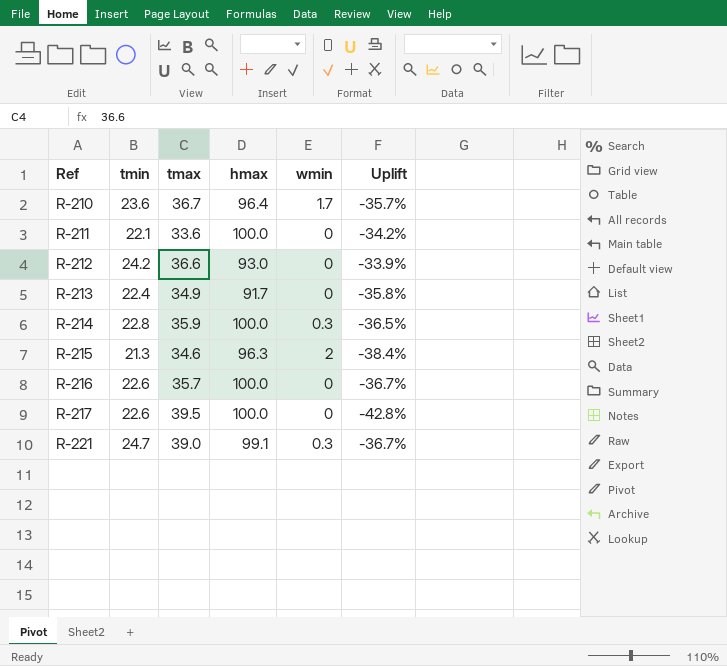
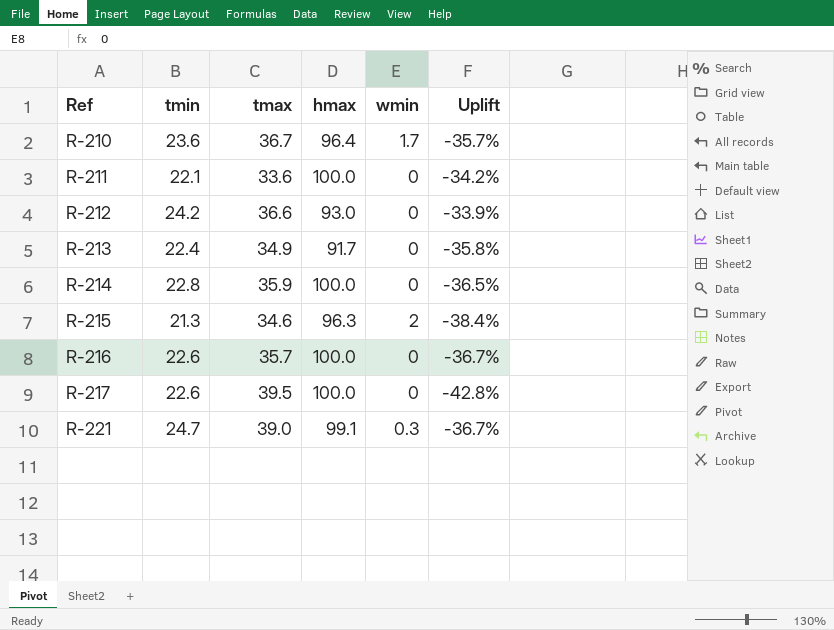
R-214 | wmin: 0.3 -> 0

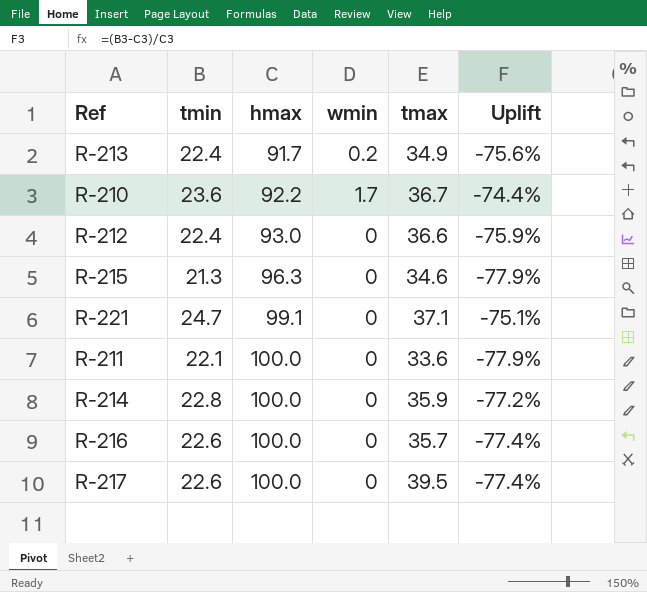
row order: Ref ascending -> hmax ascending
column tmax | position: 3 -> 5
column Uplift | formula: ([tmin] - [tmax]) / [tmax] -> ([tmin] - [hmax]) / [hmax]
R-213 | wmin: 0 -> 0.2
R-210 | hmax: 96.4 -> 92.2
R-212 | tmin: 24.2 -> 22.4
R-215 | wmin: 2 -> 0
R-221 | wmin: 0.3 -> 0
R-221 | tmax: 39.0 -> 37.1

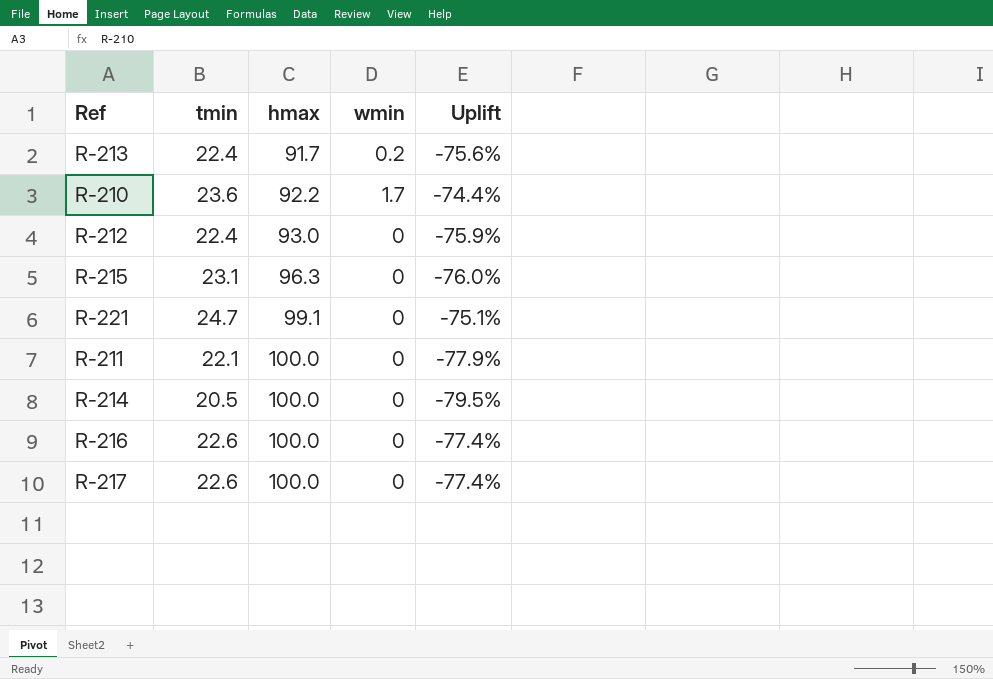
column tmax | position: 5 -> none
R-215 | tmin: 21.3 -> 23.1
R-215 | Uplift: -77.9% -> -76.0%
R-214 | tmin: 22.8 -> 20.5
R-214 | Uplift: -77.2% -> -79.5%

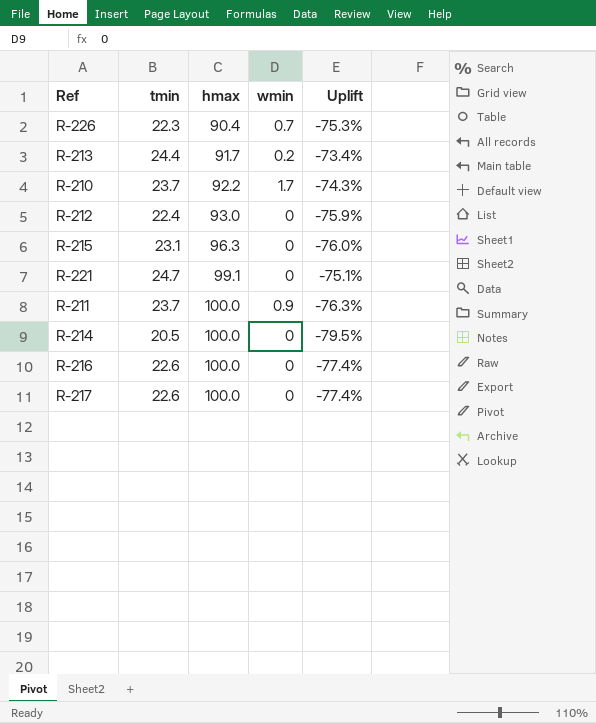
row R-226: none -> 22.3 | 90.4 | 0.7 | -75.3%
R-213 | tmin: 22.4 -> 24.4
R-213 | Uplift: -75.6% -> -73.4%
R-210 | tmin: 23.6 -> 23.7
R-210 | Uplift: -74.4% -> -74.3%
R-211 | tmin: 22.1 -> 23.7
R-211 | wmin: 0 -> 0.9
R-211 | Uplift: -77.9% -> -76.3%

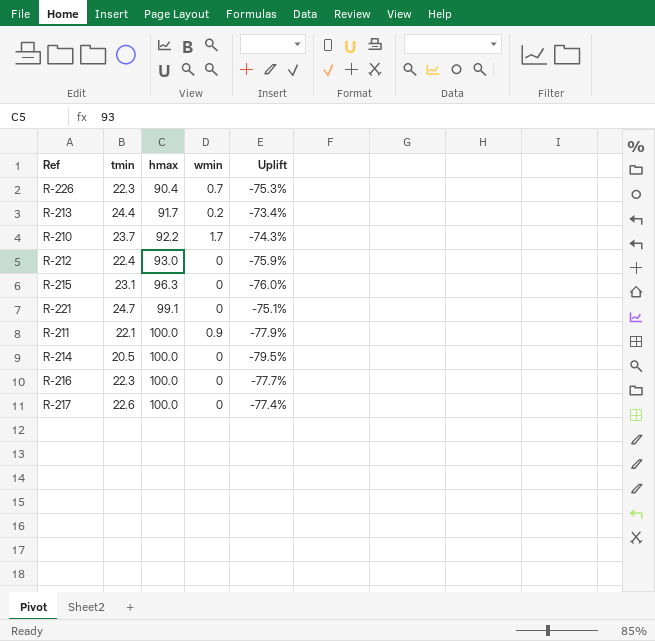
R-211 | tmin: 23.7 -> 22.1
R-211 | Uplift: -76.3% -> -77.9%
R-216 | tmin: 22.6 -> 22.3
R-216 | Uplift: -77.4% -> -77.7%

